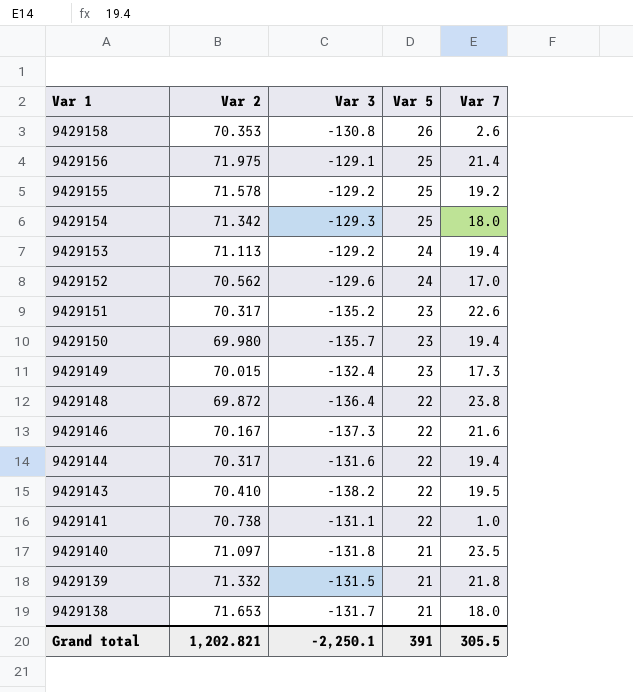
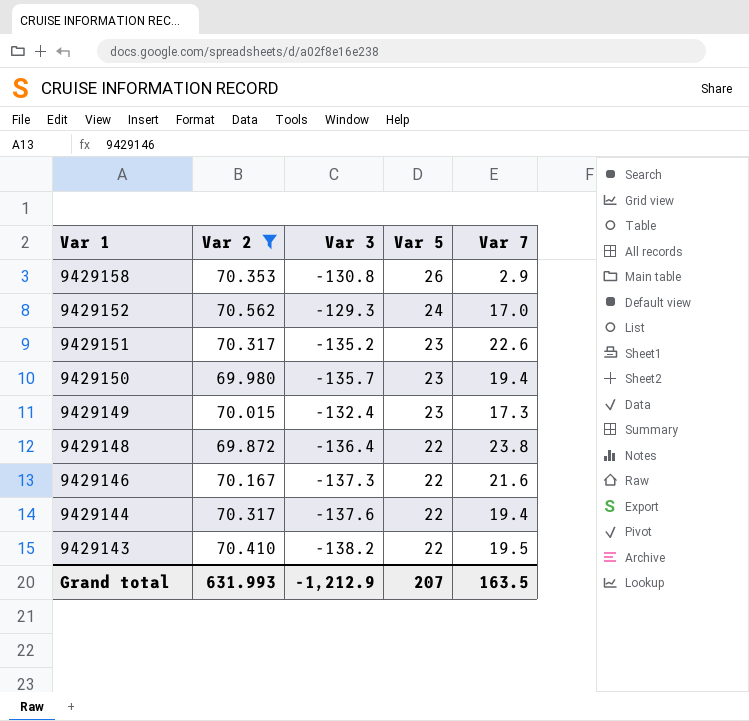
filter: none -> Var 2 <= 70.562
9429158 | Var 7: 2.6 -> 2.9
9429152 | Var 3: -129.6 -> -129.3
9429144 | Var 3: -131.6 -> -137.6
Grand total | Var 2: 1,202.821 -> 631.993
Grand total | Var 3: -2,250.1 -> -1,212.9
Grand total | Var 5: 391 -> 207
Grand total | Var 7: 305.5 -> 163.5

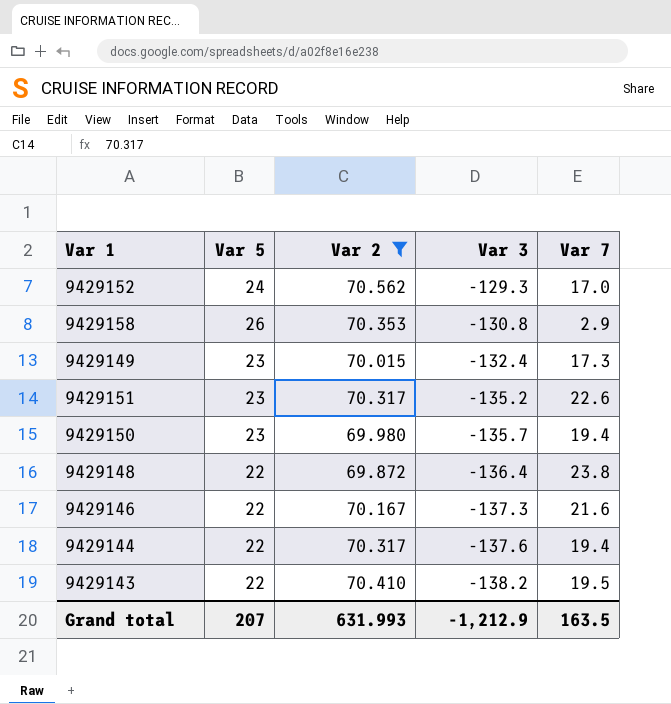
row order: Var 1 descending -> Var 3 descending
column Var 5 | position: 4 -> 2

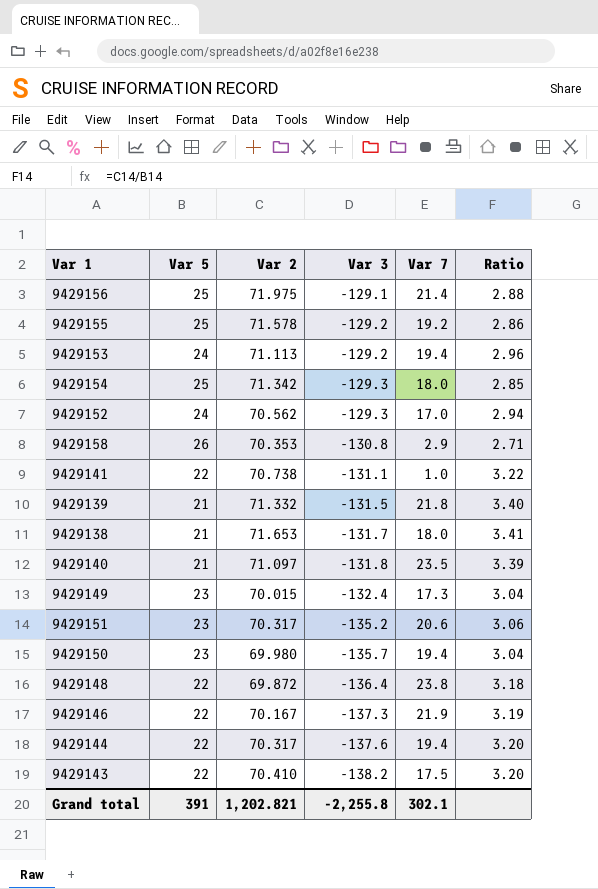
filter: Var 2 <= 70.562 -> none
column Ratio | formula: none -> [Var 2] / [Var 5]
9429151 | Var 7: 22.6 -> 20.6
9429146 | Var 7: 21.6 -> 21.9
9429143 | Var 7: 19.5 -> 17.5
Grand total | Var 5: 207 -> 391
Grand total | Var 2: 631.993 -> 1,202.821
Grand total | Var 3: -1,212.9 -> -2,255.8
Grand total | Var 7: 163.5 -> 302.1

